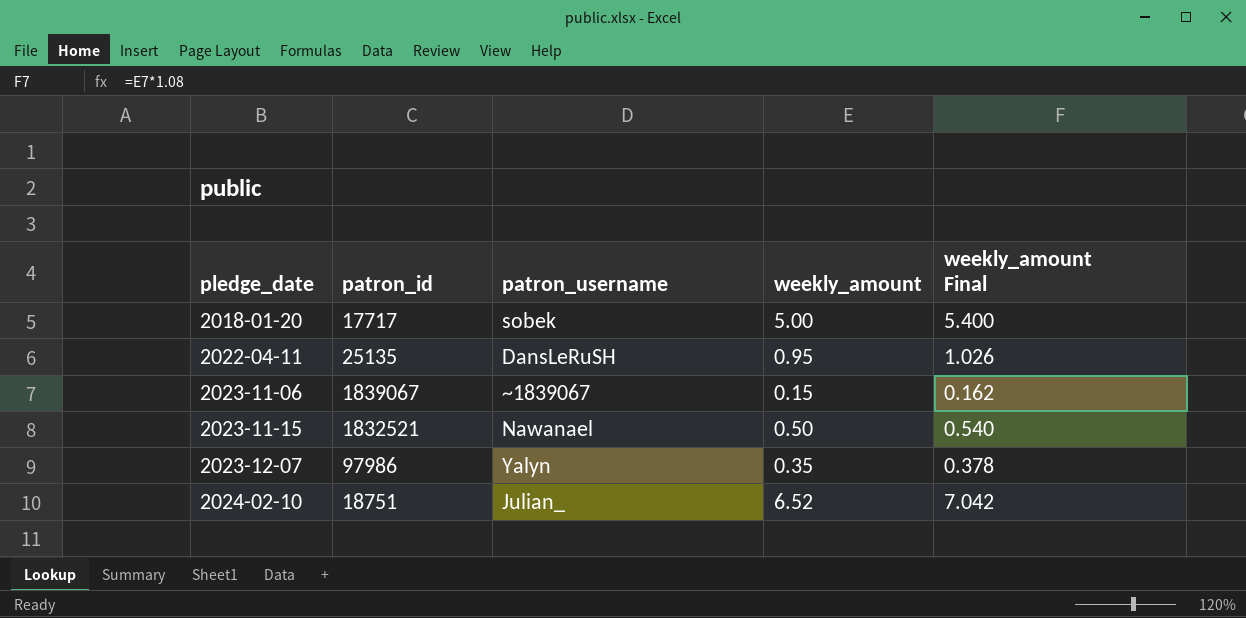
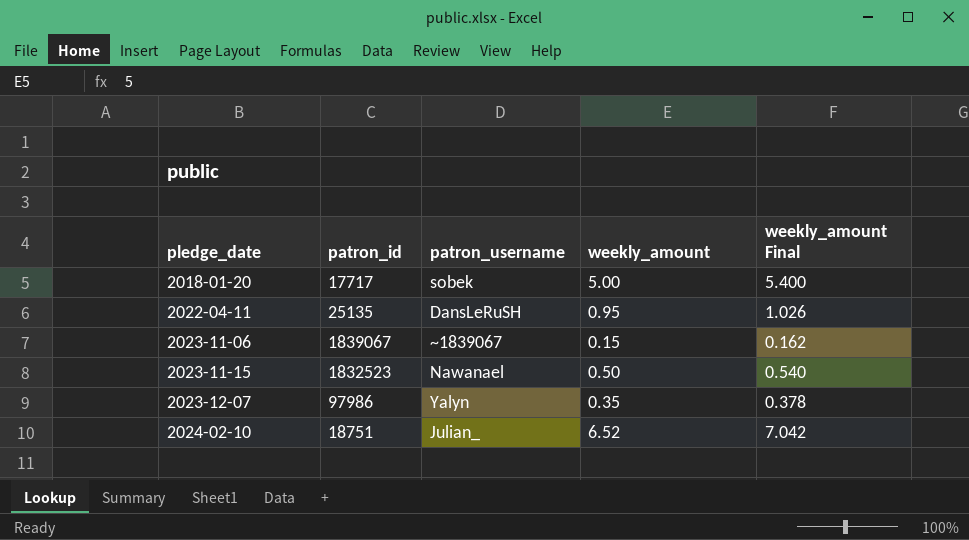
2023-11-15 | patron_id: 1832521 -> 1832523

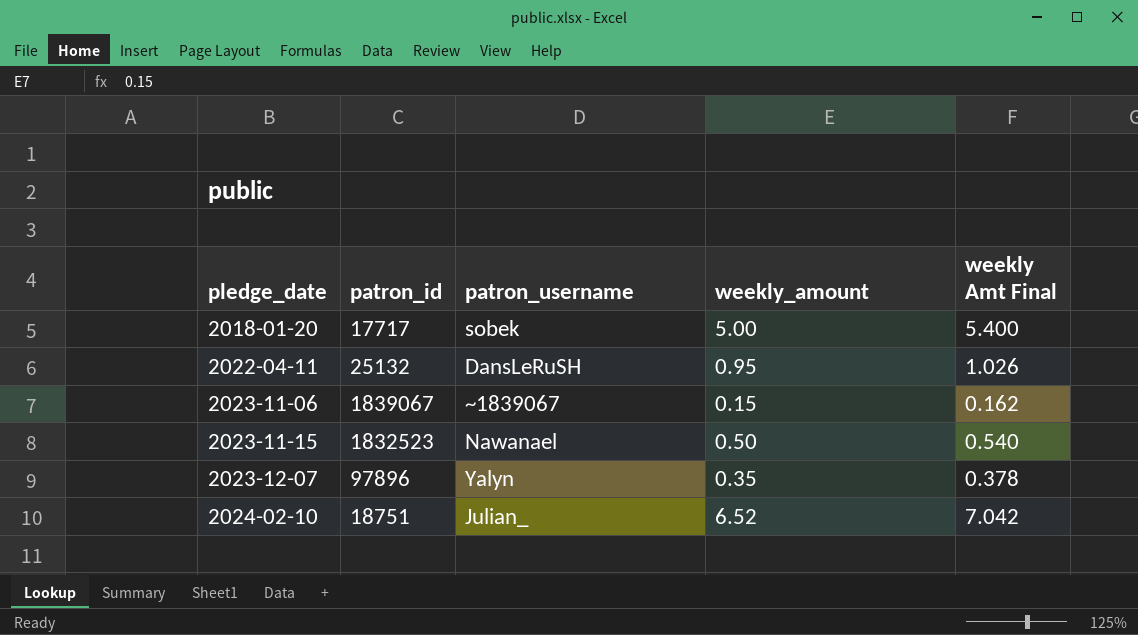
column name: weekly_amount Final -> weekly Amt Final
2022-04-11 | patron_id: 25135 -> 25132
2023-12-07 | patron_id: 97986 -> 97896

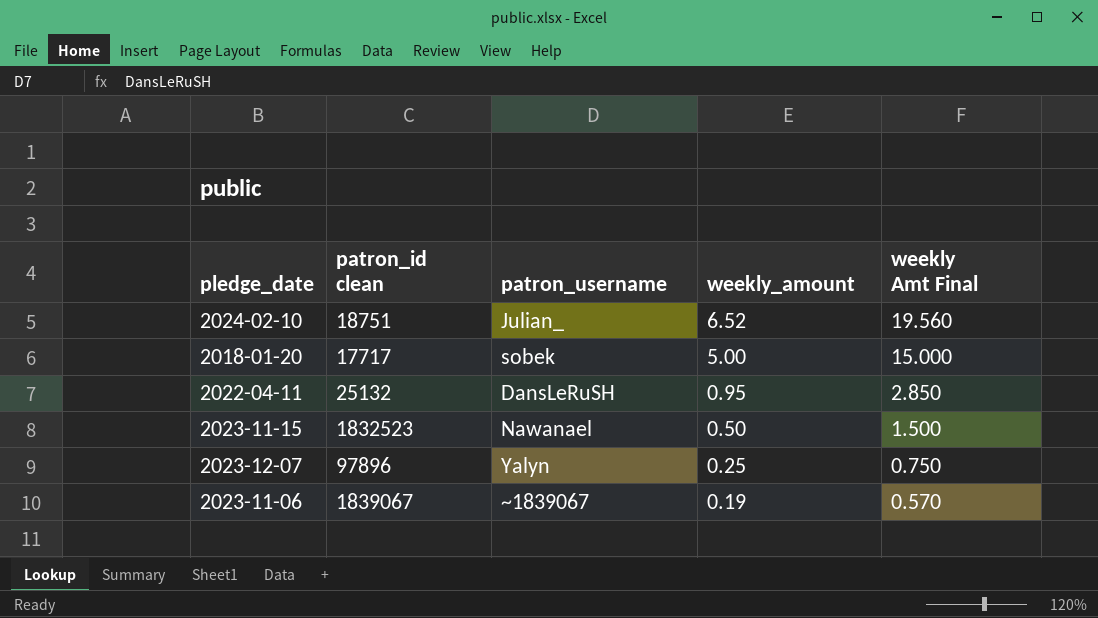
row order: pledge_date ascending -> weekly_amount descending
column name: patron_id -> patron_id clean
column weekly Amt Final | formula: [weekly_amount] * 1.08 -> [weekly_amount] * 3
2023-12-07 | weekly_amount: 0.35 -> 0.25
2023-11-06 | weekly_amount: 0.15 -> 0.19

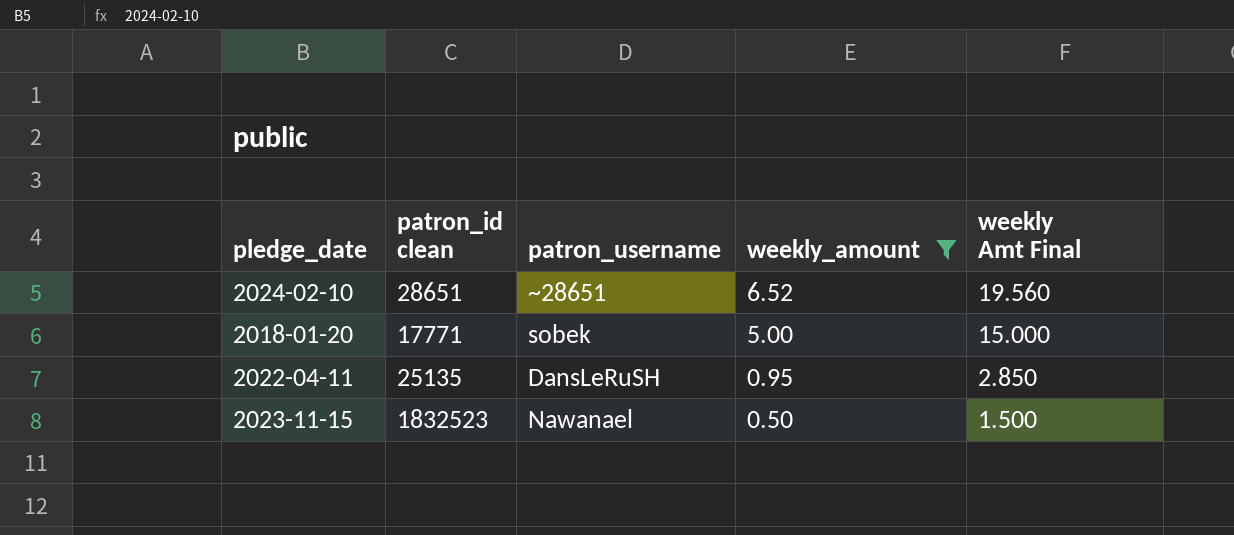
filter: none -> weekly_amount >= 0.50
2024-02-10 | patron_id clean: 18751 -> 28651
2024-02-10 | patron_username: Julian_ -> ~28651
2018-01-20 | patron_id clean: 17717 -> 17771
2022-04-11 | patron_id clean: 25132 -> 25135

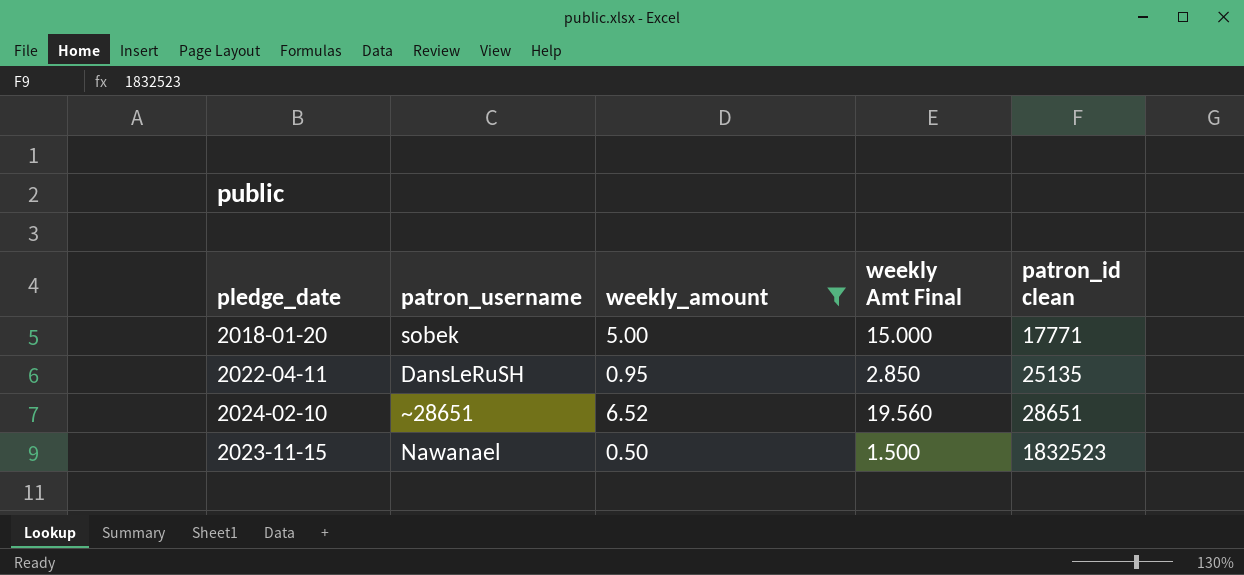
row order: weekly_amount descending -> patron_id clean ascending
column patron_id clean | position: 2 -> 5

